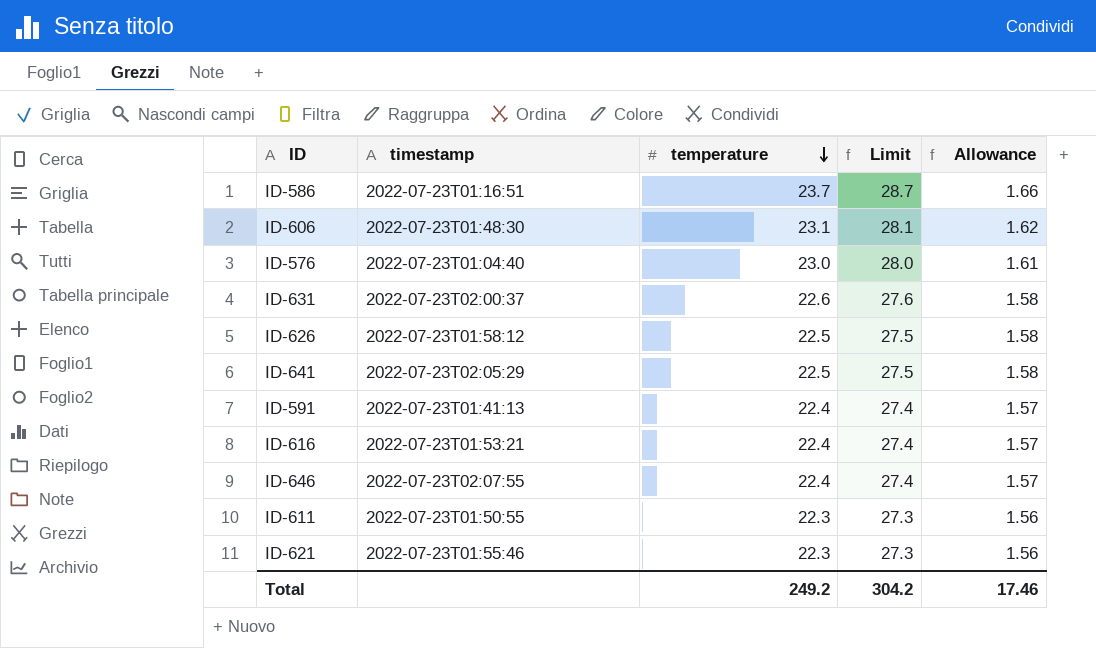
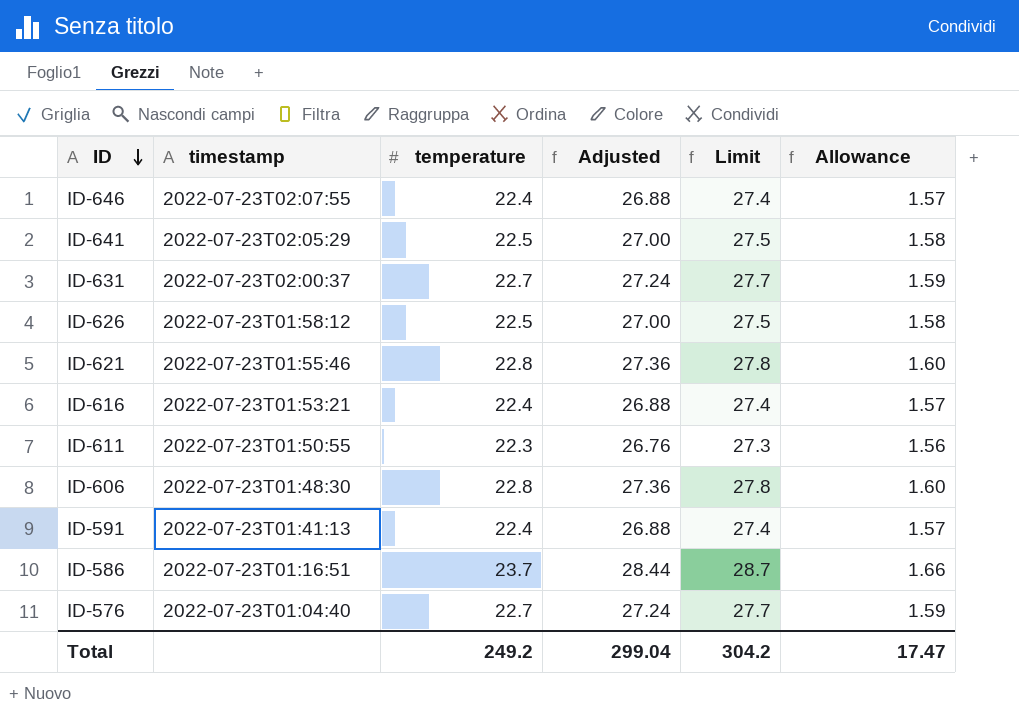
row order: temperature descending -> ID descending
column Adjusted | formula: none -> [temperature] * 1.2
ID-631 | temperature: 22.6 -> 22.7
ID-631 | Limit: 27.6 -> 27.7
ID-631 | Allowance: 1.58 -> 1.59
ID-621 | temperature: 22.3 -> 22.8
ID-621 | Limit: 27.3 -> 27.8
ID-621 | Allowance: 1.56 -> 1.60
ID-606 | temperature: 23.1 -> 22.8
ID-606 | Limit: 28.1 -> 27.8
ID-606 | Allowance: 1.62 -> 1.60
ID-576 | temperature: 23.0 -> 22.7
ID-576 | Limit: 28.0 -> 27.7
ID-576 | Allowance: 1.61 -> 1.59
Total | Allowance: 17.46 -> 17.47

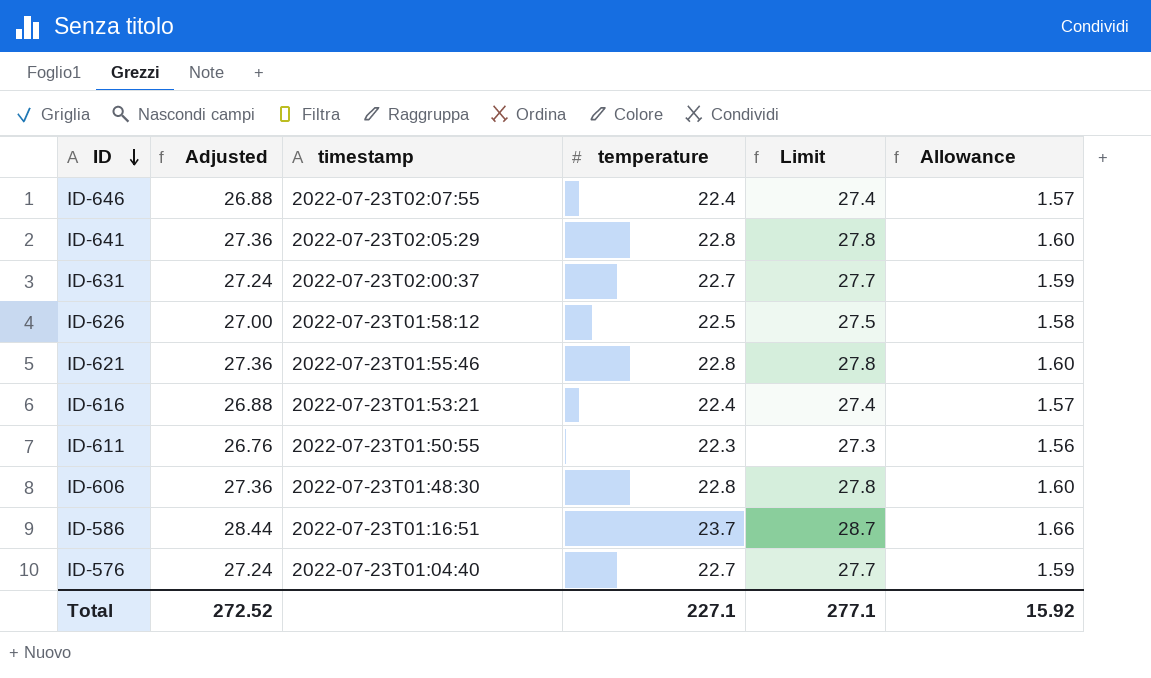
column Adjusted | position: 4 -> 2
row ID-591: 2022-07-23T01:41:13 | 22.4 | 26.88 | 27.4 | 1.57 -> none
ID-641 | Adjusted: 27.00 -> 27.36
ID-641 | temperature: 22.5 -> 22.8
ID-641 | Limit: 27.5 -> 27.8
ID-641 | Allowance: 1.58 -> 1.60
Total | Adjusted: 299.04 -> 272.52
Total | temperature: 249.2 -> 227.1
Total | Limit: 304.2 -> 277.1
Total | Allowance: 17.47 -> 15.92

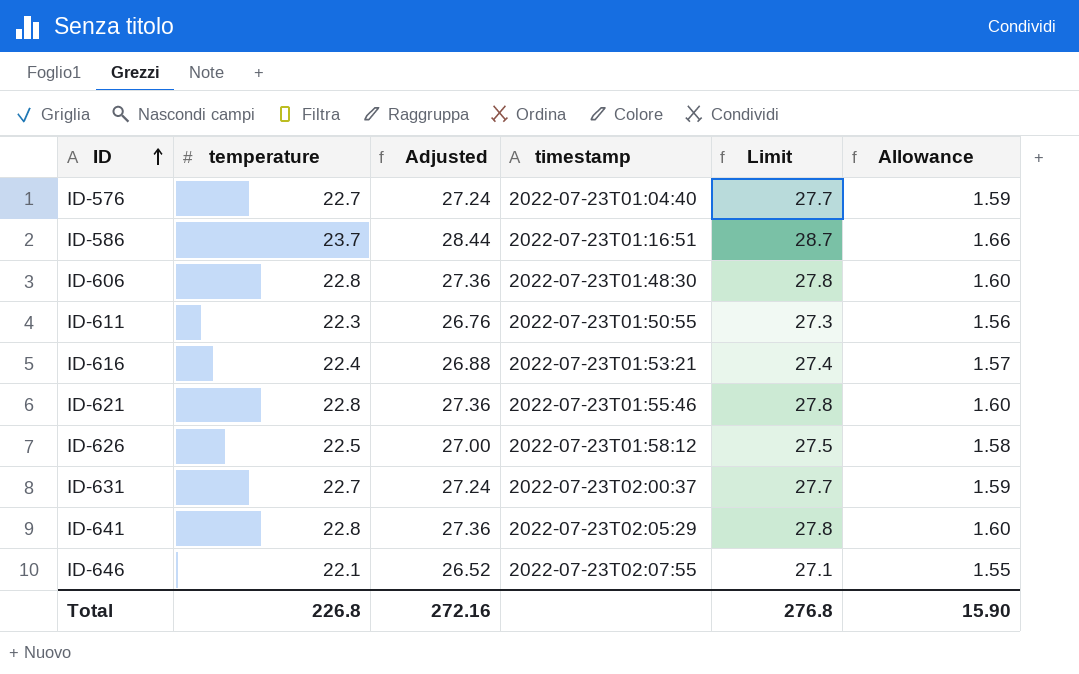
row order: ID descending -> ID ascending
column temperature | position: 4 -> 2
ID-646 | temperature: 22.4 -> 22.1
ID-646 | Adjusted: 26.88 -> 26.52
ID-646 | Limit: 27.4 -> 27.1
ID-646 | Allowance: 1.57 -> 1.55
Total | temperature: 227.1 -> 226.8
Total | Adjusted: 272.52 -> 272.16
Total | Limit: 277.1 -> 276.8
Total | Allowance: 15.92 -> 15.90

